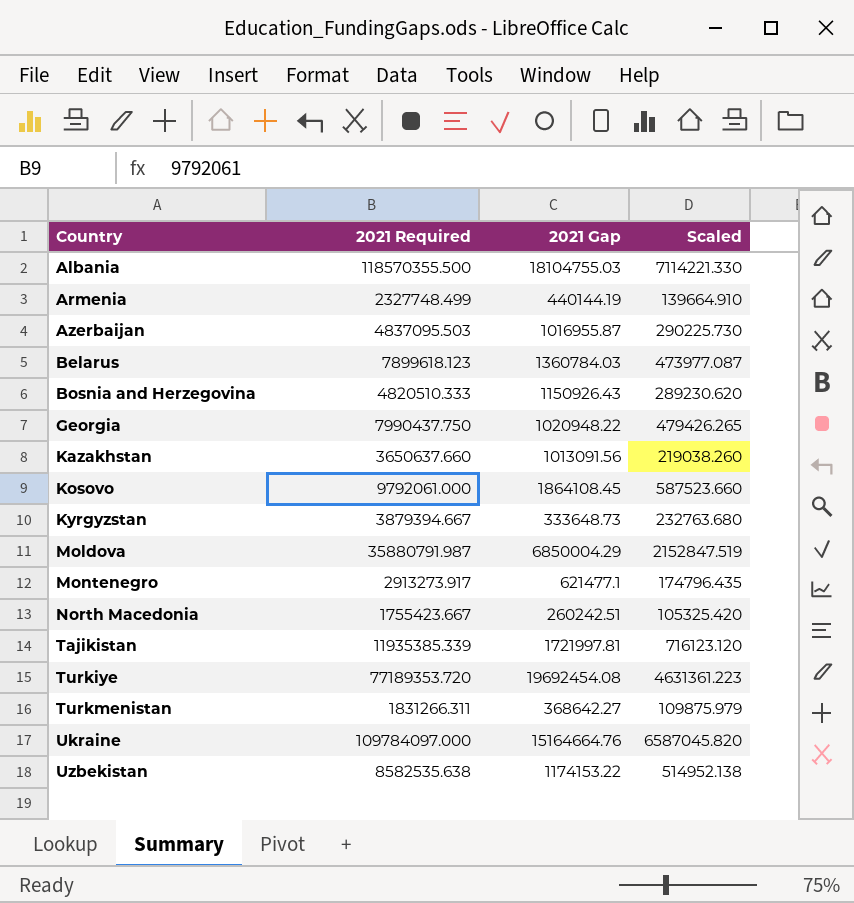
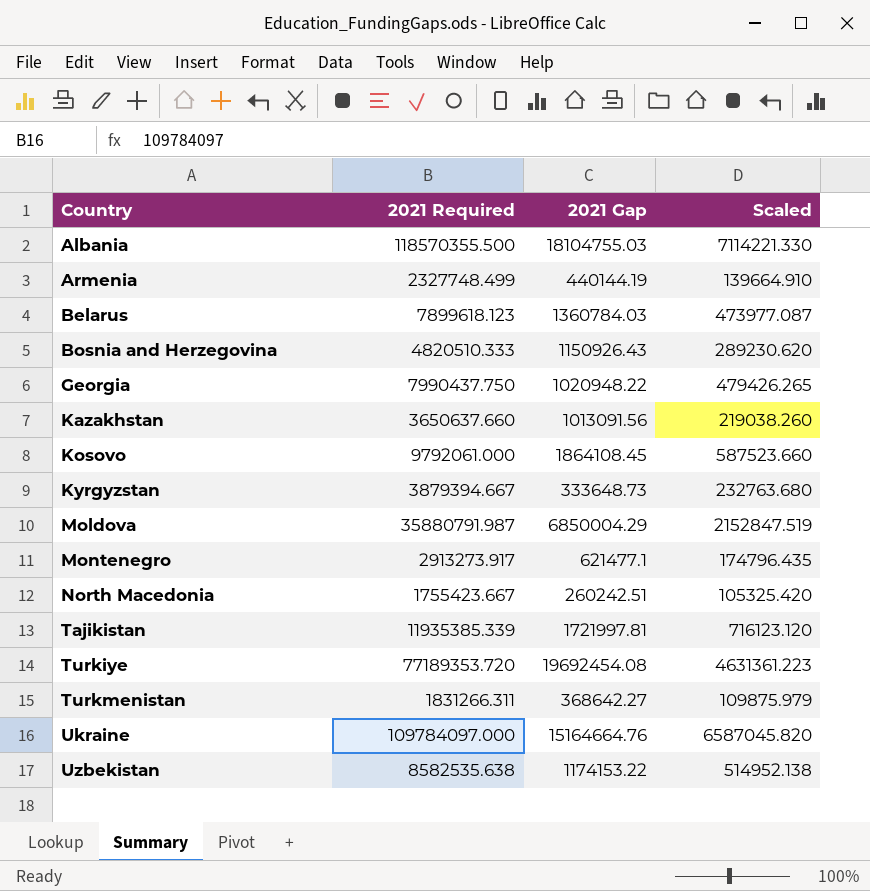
row Azerbaijan: 4837095.503 | 1016955.87 | 290225.730 -> none

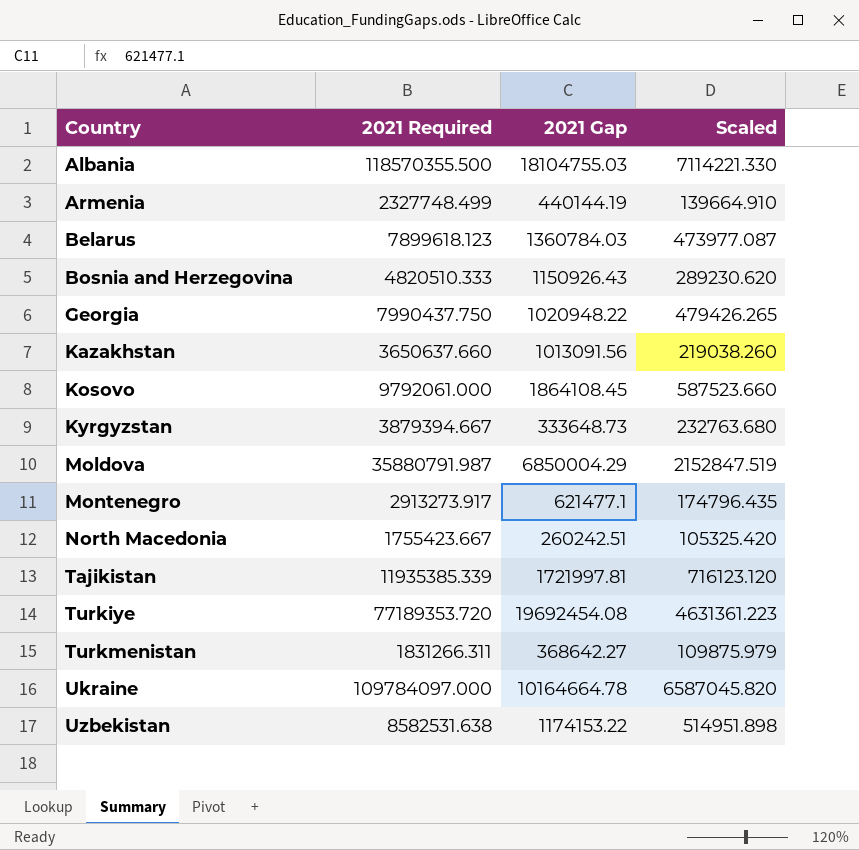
Ukraine | 2021 Gap: 15164664.76 -> 10164664.78
Uzbekistan | 2021 Required: 8582535.638 -> 8582531.638
Uzbekistan | Scaled: 514952.138 -> 514951.898

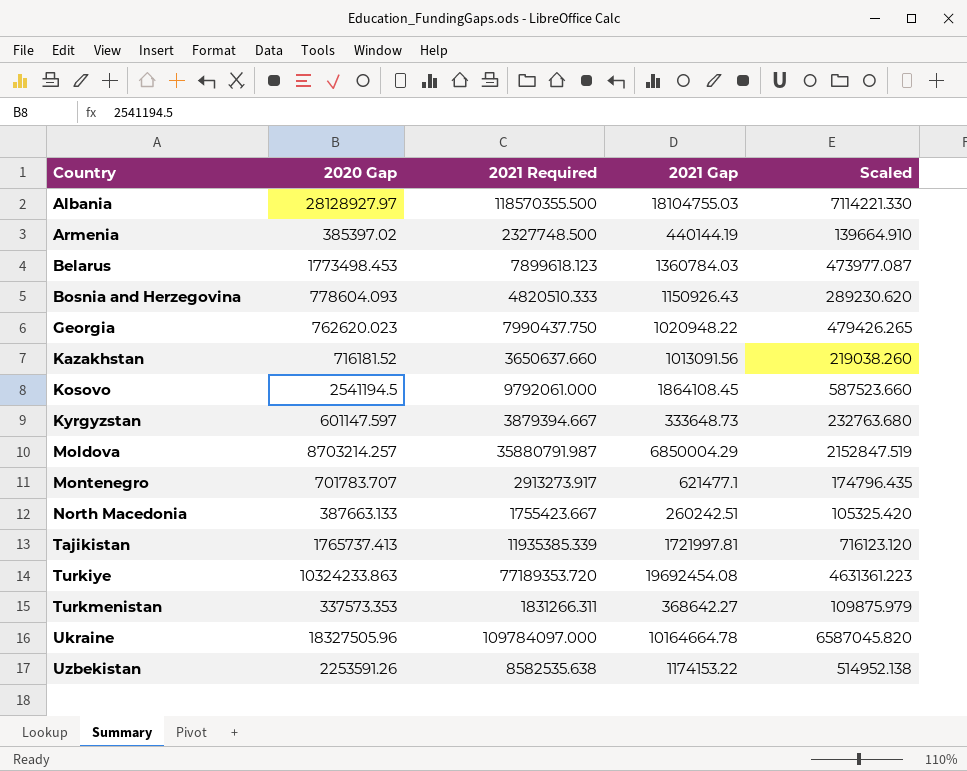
column 2020 Gap | position: none -> 2
Armenia | 2021 Required: 2327748.499 -> 2327748.500
Uzbekistan | 2021 Required: 8582531.638 -> 8582535.638
Uzbekistan | Scaled: 514951.898 -> 514952.138

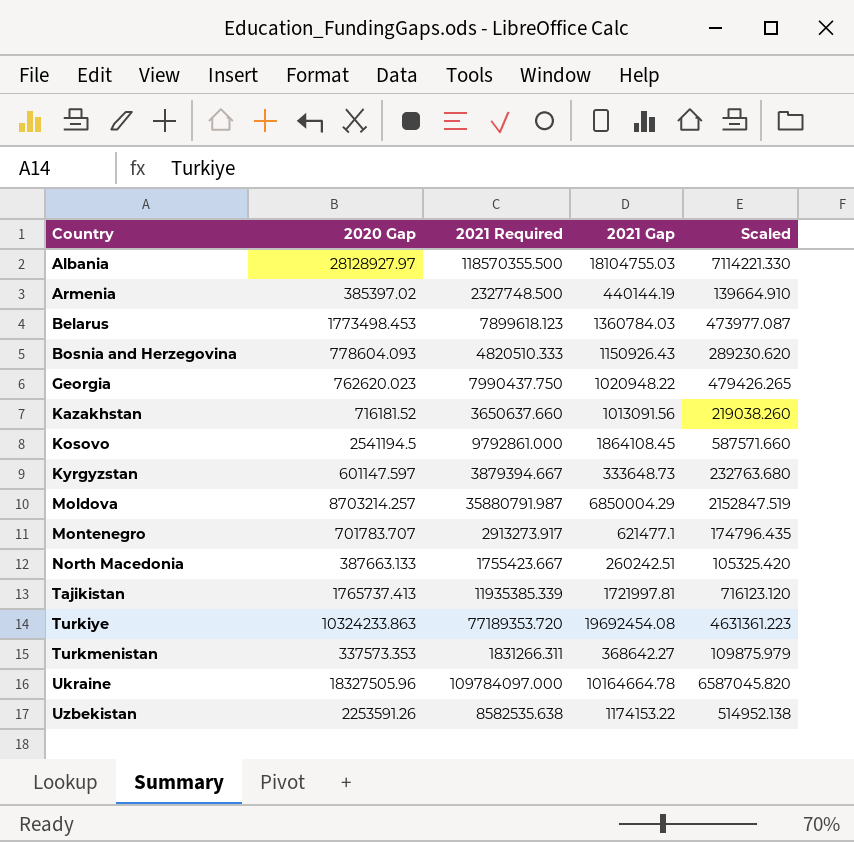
Kosovo | 2021 Required: 9792061.000 -> 9792861.000
Kosovo | Scaled: 587523.660 -> 587571.660

